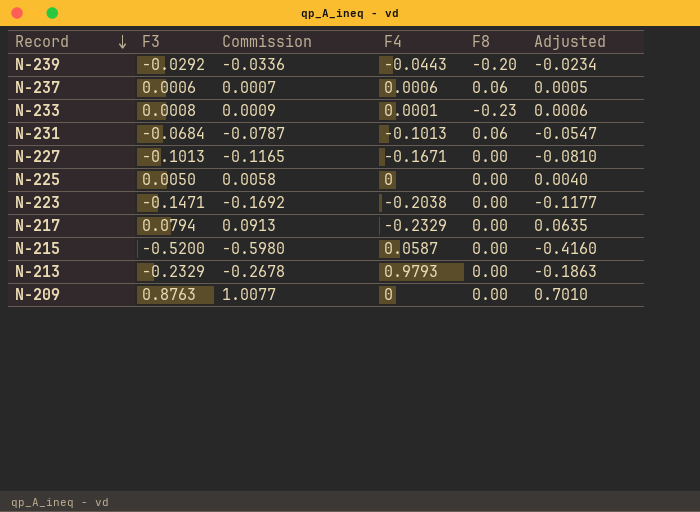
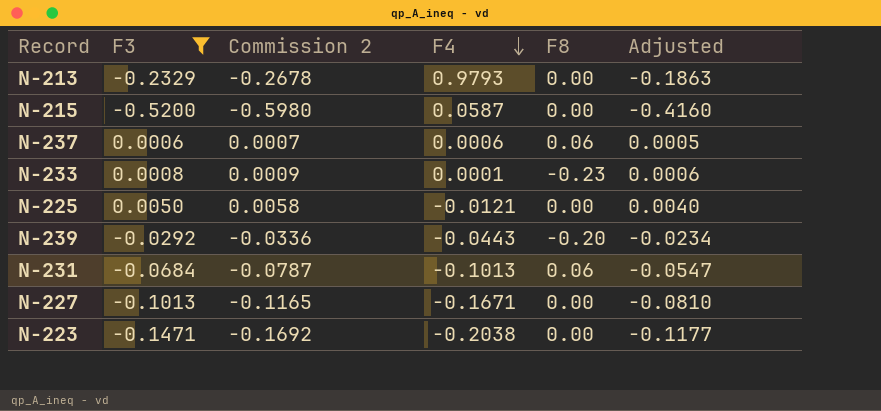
filter: none -> F3 <= 0.0050
row order: Record descending -> F4 descending
column name: Commission -> Commission 2
N-225 | F4: 0 -> -0.0121

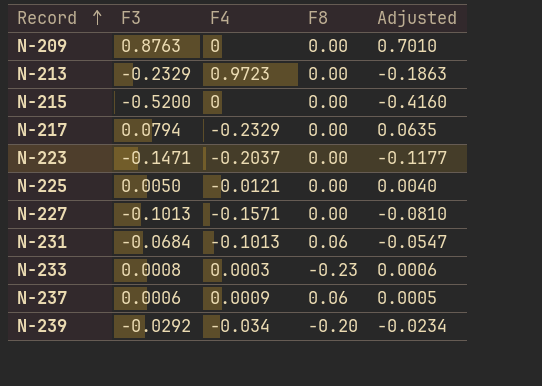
filter: F3 <= 0.0050 -> none
row order: F4 descending -> Record ascending
column Commission 2 | formula: [F3] * 1.15 -> none
N-213 | F4: 0.9793 -> 0.9723
N-215 | F4: 0.0587 -> 0
N-223 | F4: -0.2038 -> -0.2037
N-227 | F4: -0.1671 -> -0.1571
N-233 | F4: 0.0001 -> 0.0003
N-237 | F4: 0.0006 -> 0.0009
N-239 | F4: -0.0443 -> -0.034

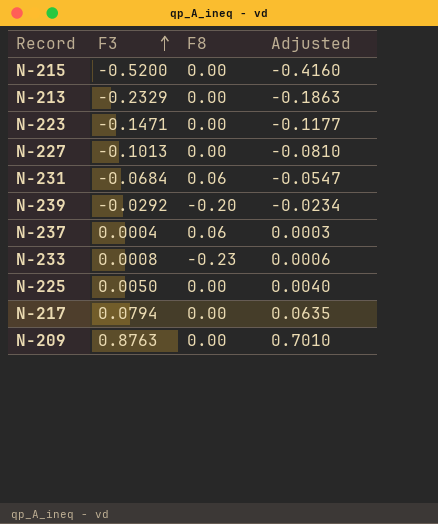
row order: Record ascending -> F3 ascending
column F4 | position: 3 -> none
N-237 | F3: 0.0006 -> 0.0004
N-237 | Adjusted: 0.0005 -> 0.0003

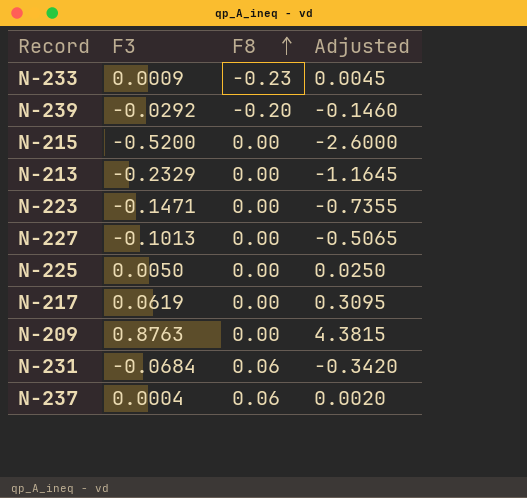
row order: F3 ascending -> F8 ascending
column Adjusted | formula: [F3] * 0.8 -> [F3] * 5
N-233 | F3: 0.0008 -> 0.0009
N-217 | F3: 0.0794 -> 0.0619

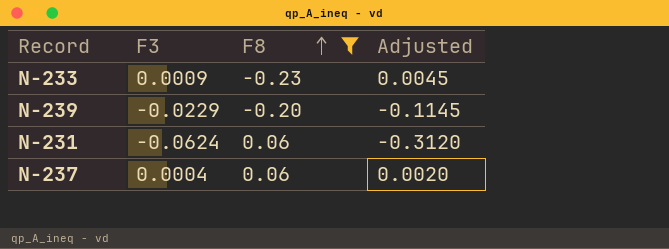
filter: none -> F8 != 0.00
N-239 | F3: -0.0292 -> -0.0229
N-239 | Adjusted: -0.1460 -> -0.1145
N-231 | F3: -0.0684 -> -0.0624
N-231 | Adjusted: -0.3420 -> -0.3120

